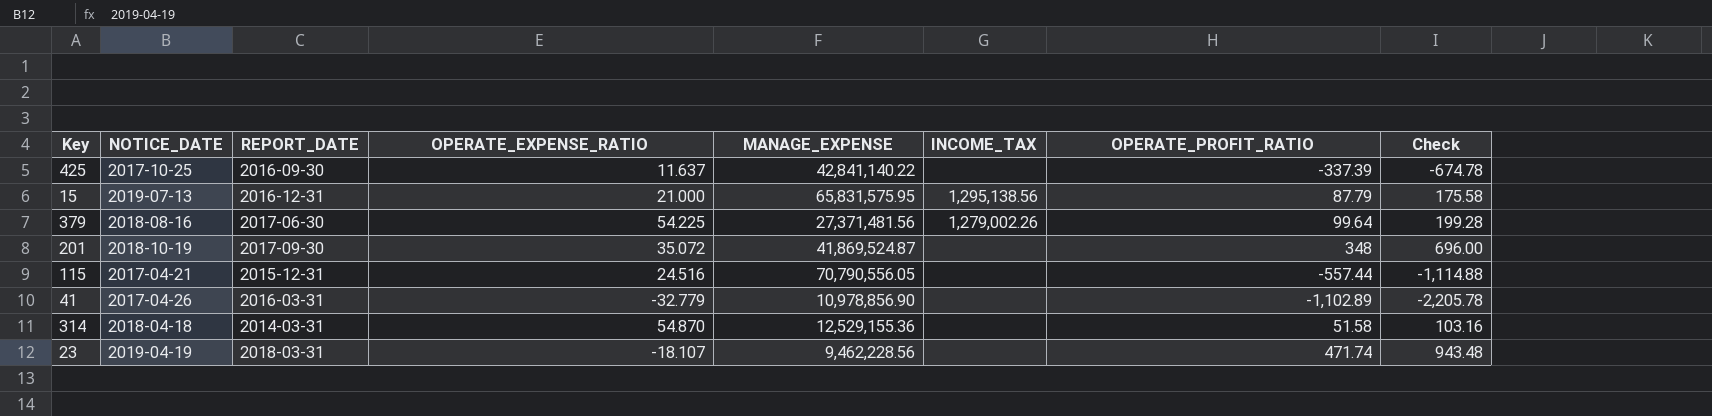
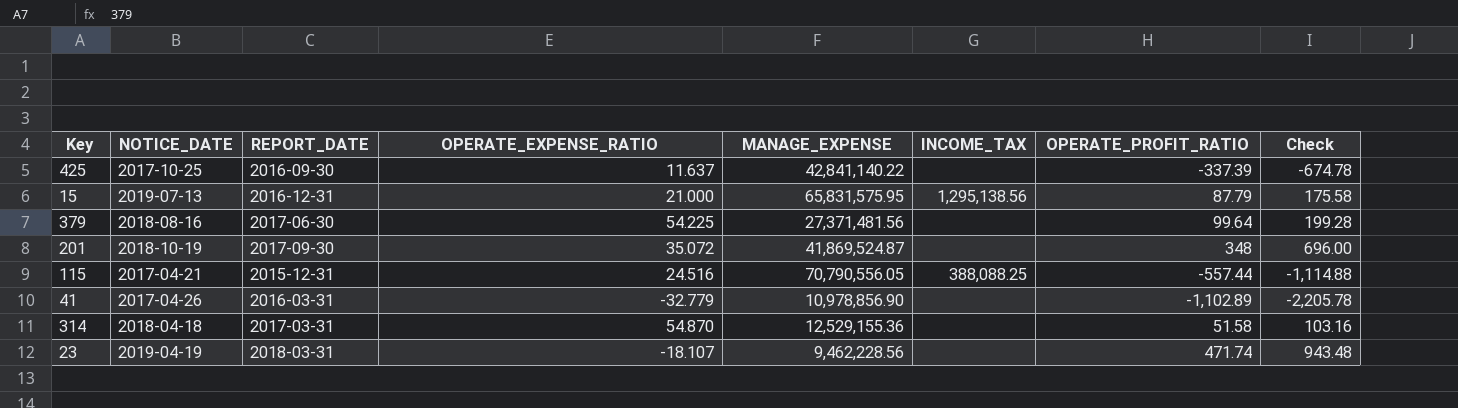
379 | INCOME_TAX: 1,279,002.26 -> none
115 | INCOME_TAX: none -> 388,088.25
314 | REPORT_DATE: 2014-03-31 -> 2017-03-31

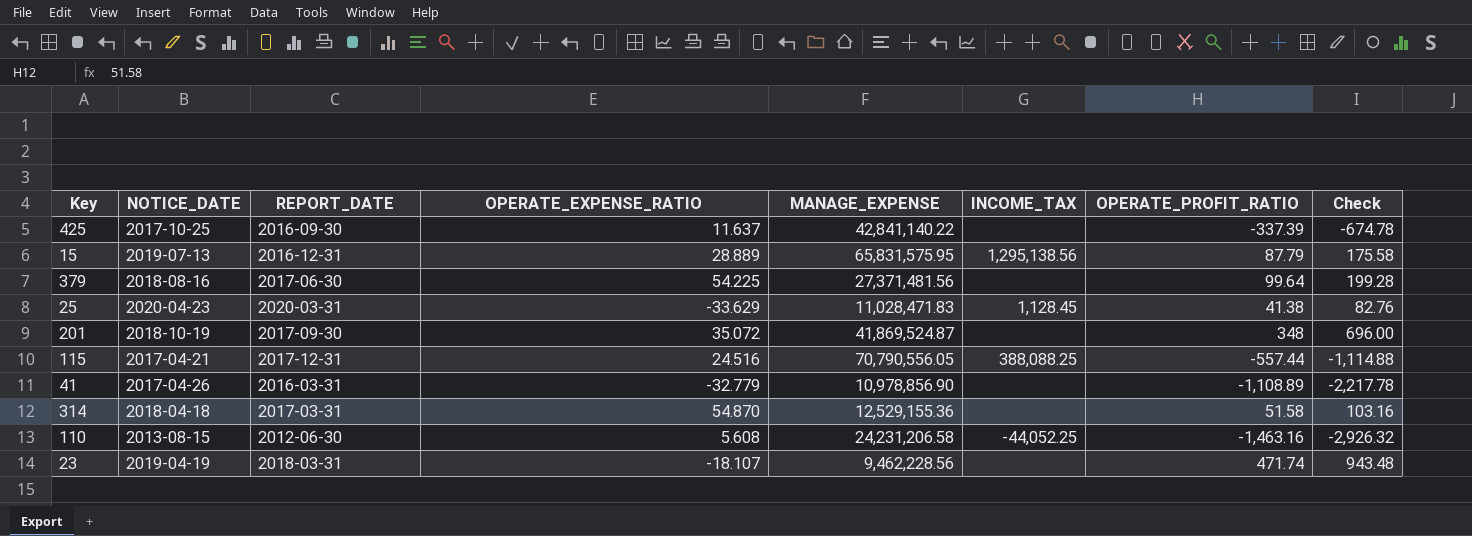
15 | OPERATE_EXPENSE_RATIO: 21.000 -> 28.889
row 25: none -> 2020-04-23 | 2020-03-31 | -33.629 | 11,028,471.83 | 1,128.45 | 41.38 | 82.76
115 | REPORT_DATE: 2015-12-31 -> 2017-12-31
41 | OPERATE_PROFIT_RATIO: -1,102.89 -> -1,108.89
41 | Check: -2,205.78 -> -2,217.78
row 110: none -> 2013-08-15 | 2012-06-30 | 5.608 | 24,231,206.58 | -44,052.25 | -1,463.16 | -2,926.32

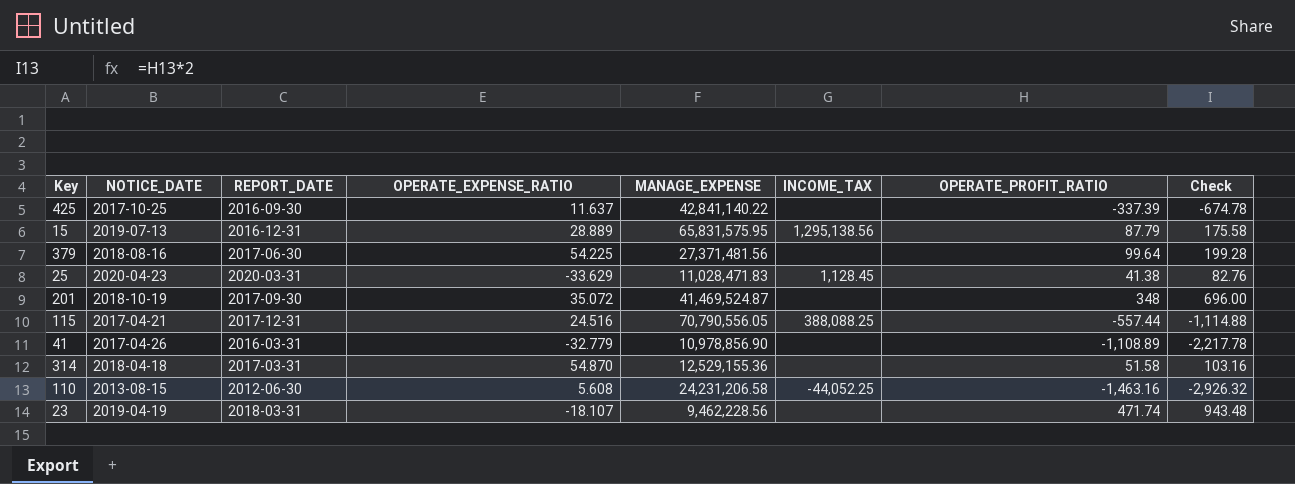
201 | MANAGE_EXPENSE: 41,869,524.87 -> 41,469,524.87

